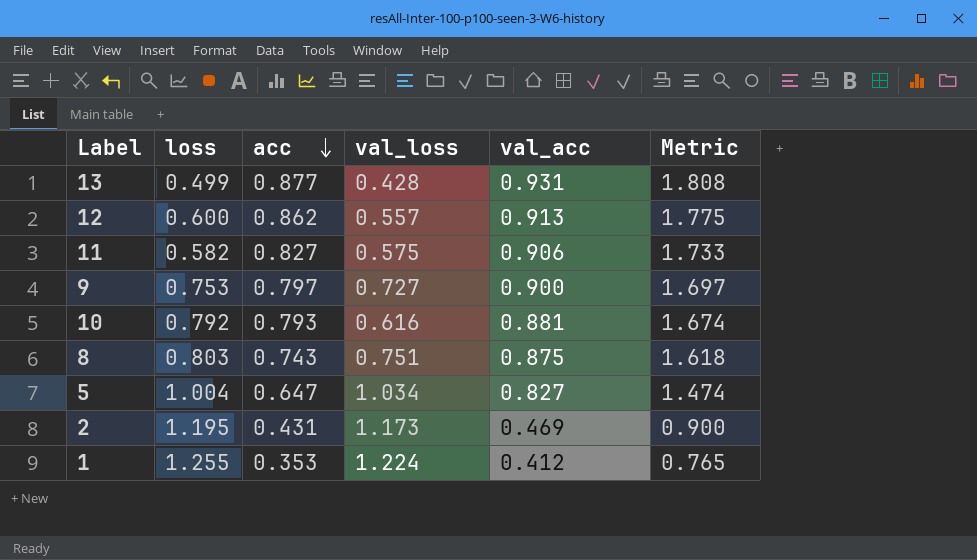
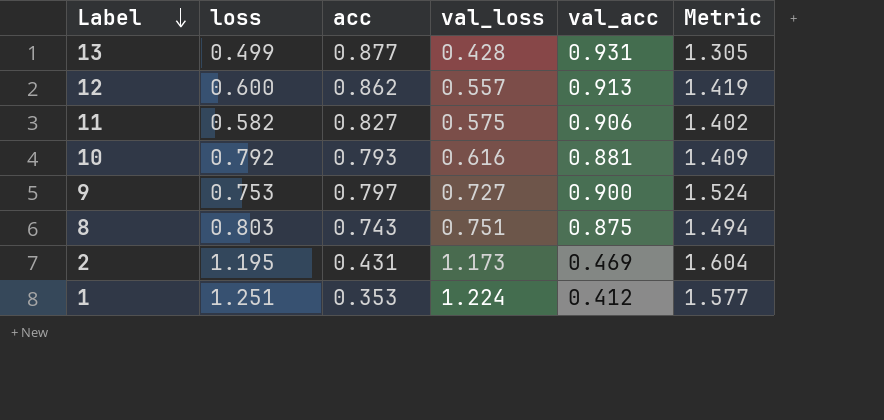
row order: acc descending -> Label descending
column Metric | formula: [acc] + [val_acc] -> [acc] + [val_loss]
row 5: 1.004 | 0.647 | 1.034 | 0.827 | 1.474 -> none
1 | loss: 1.255 -> 1.251

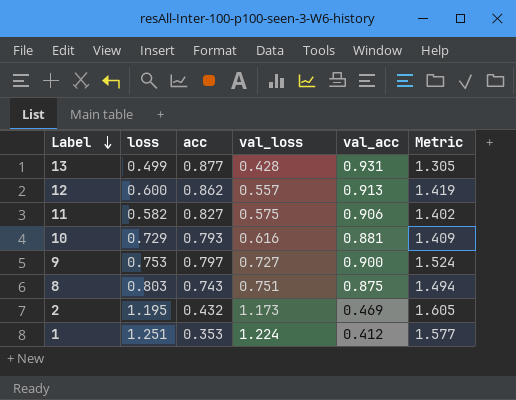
10 | loss: 0.792 -> 0.729
2 | acc: 0.431 -> 0.432
2 | Metric: 1.604 -> 1.605

